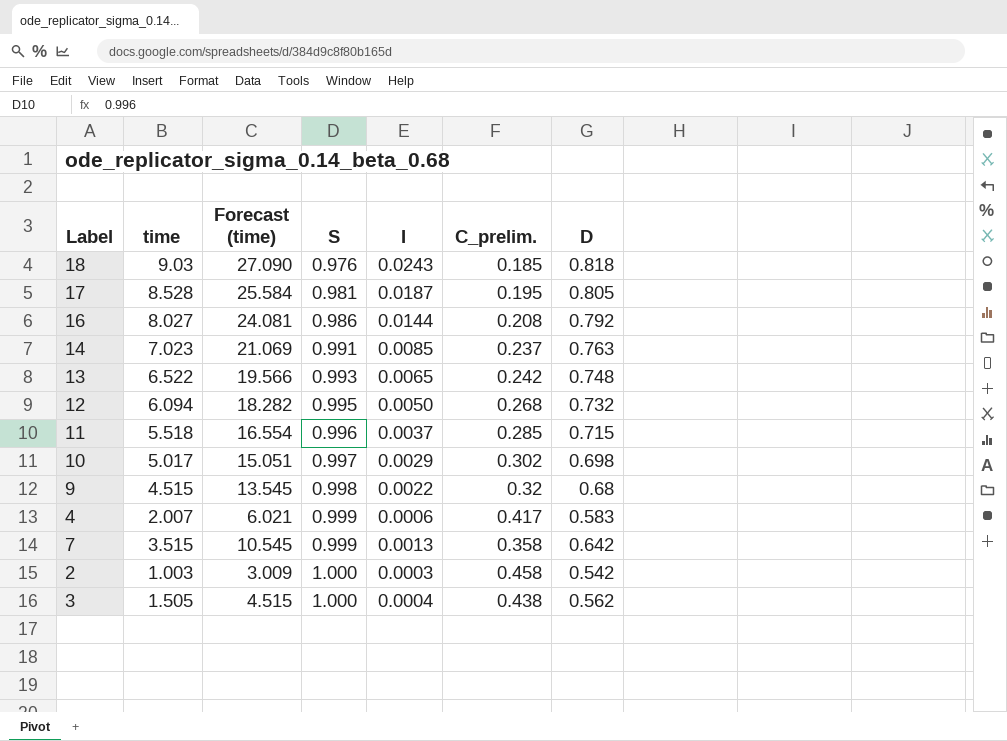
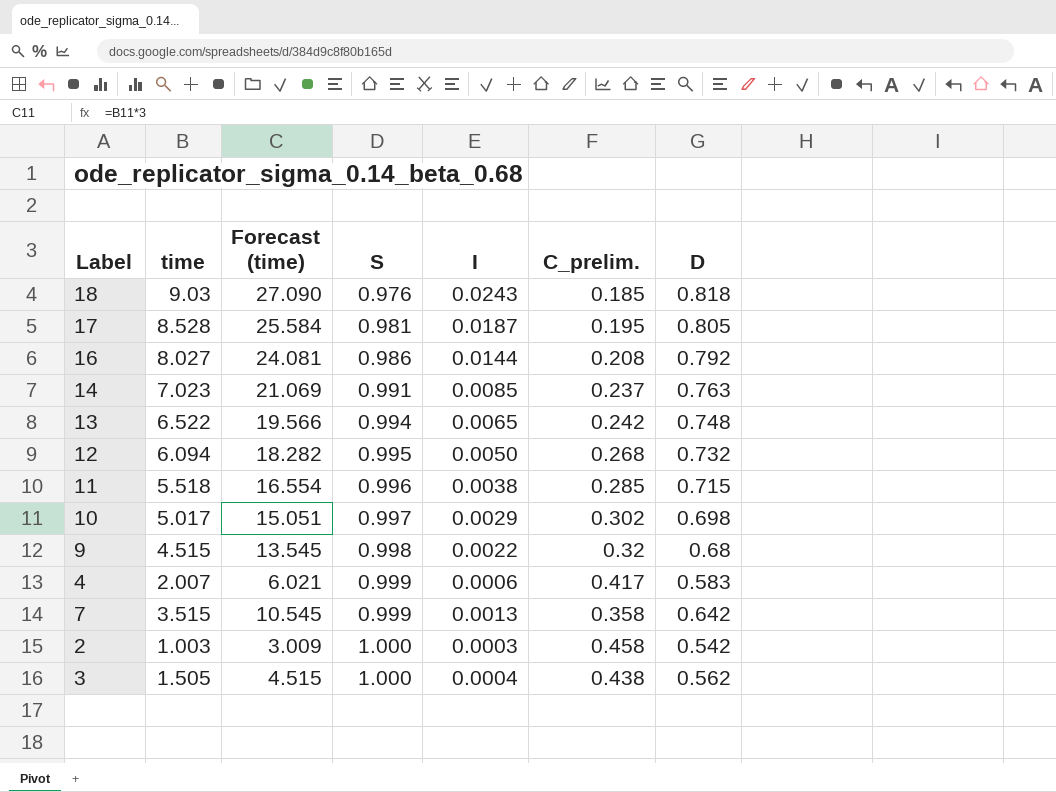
13 | S: 0.993 -> 0.994
11 | I: 0.0037 -> 0.0038

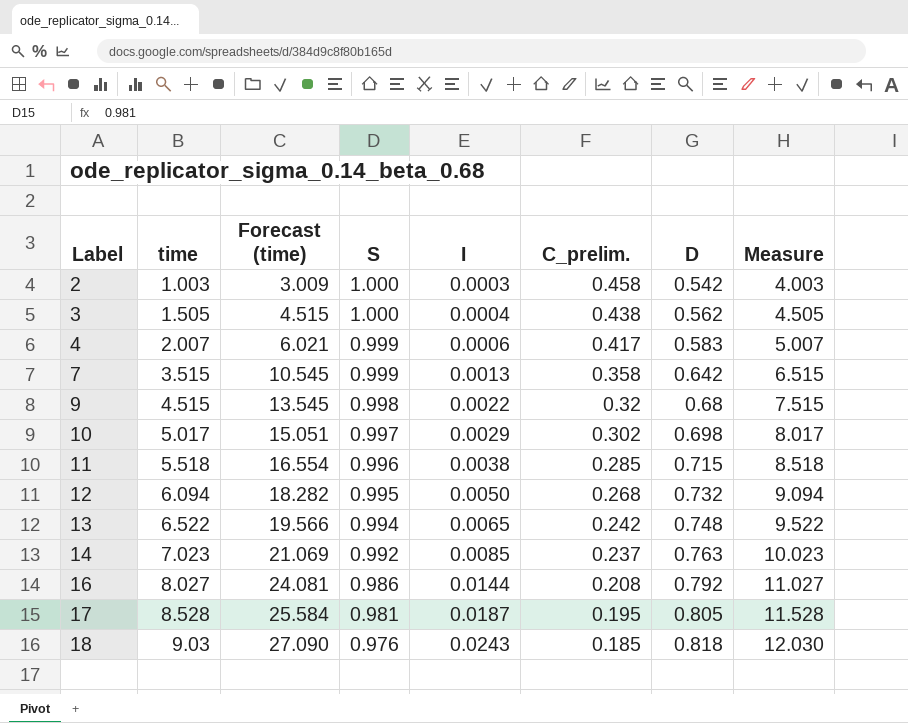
row order: S ascending -> Label ascending
column Measure | formula: none -> [time] + 3
14 | S: 0.991 -> 0.992

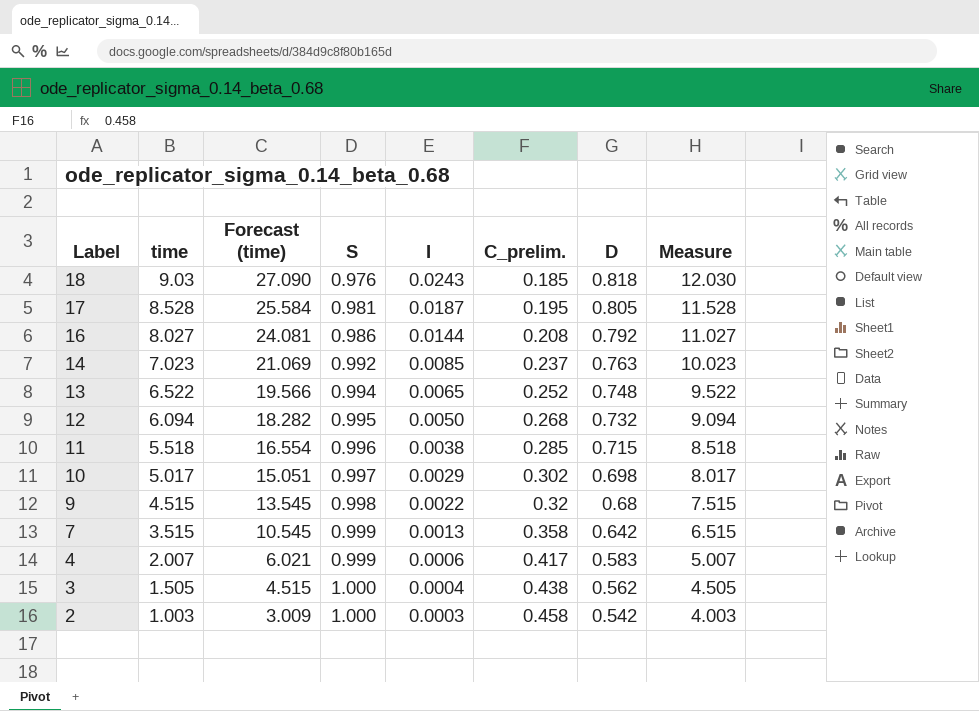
row order: Label ascending -> Label descending
13 | C_prelim.: 0.242 -> 0.252

